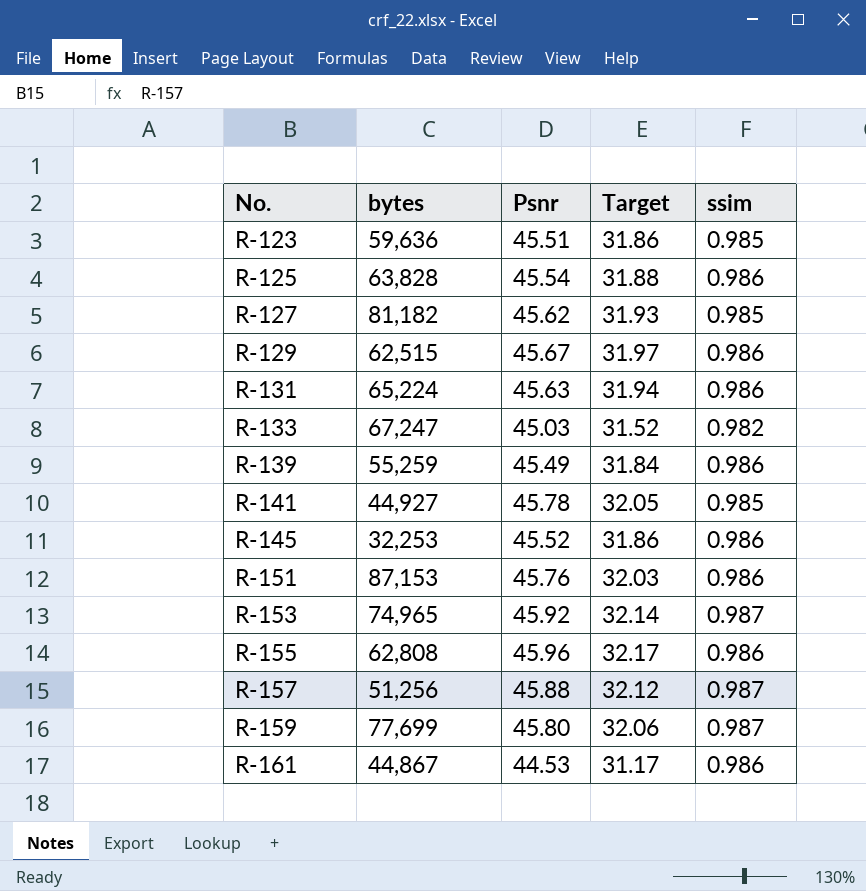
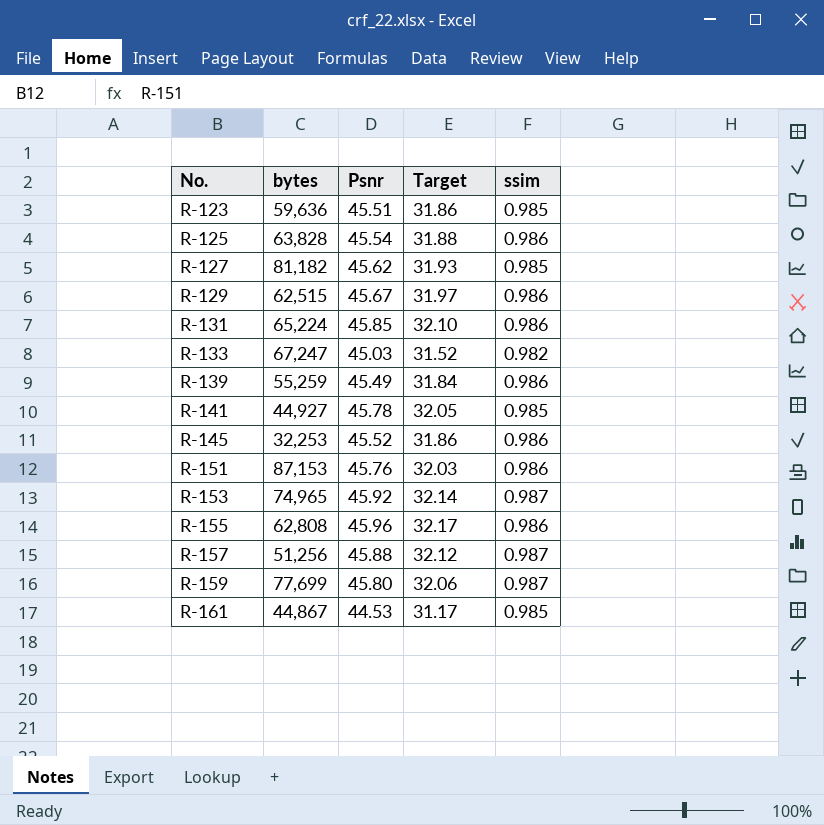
R-131 | Psnr: 45.63 -> 45.85
R-131 | Target: 31.94 -> 32.10
R-161 | ssim: 0.986 -> 0.985

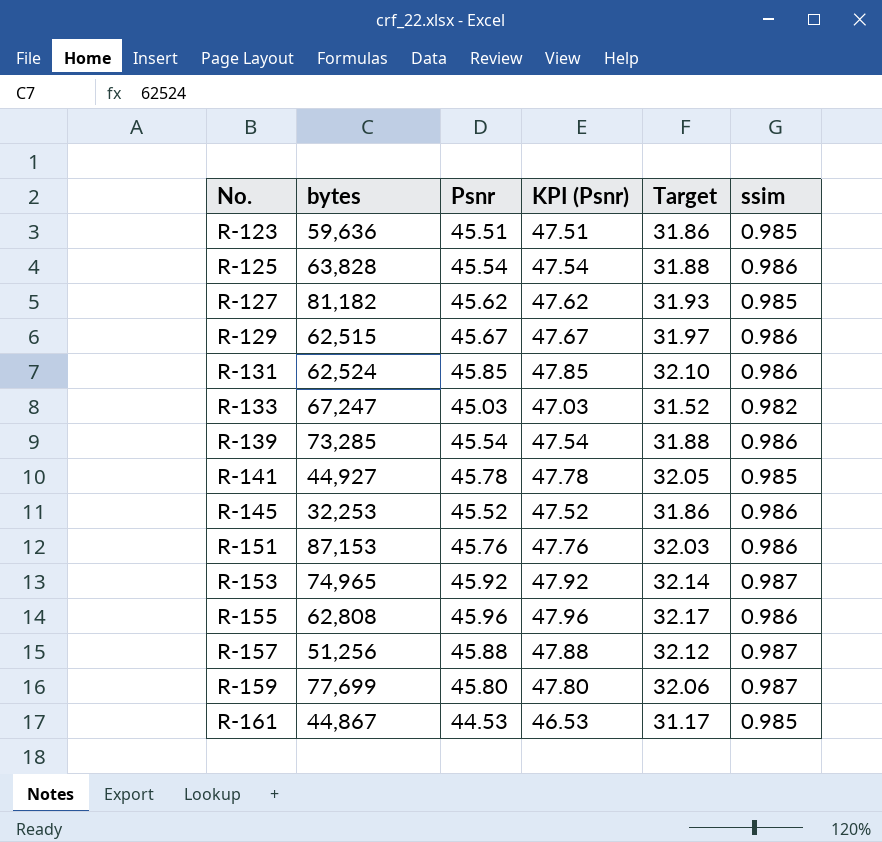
column KPI (Psnr) | formula: none -> [Psnr] + 2
R-131 | bytes: 65,224 -> 62,524
R-139 | bytes: 55,259 -> 73,285
R-139 | Psnr: 45.49 -> 45.54
R-139 | Target: 31.84 -> 31.88

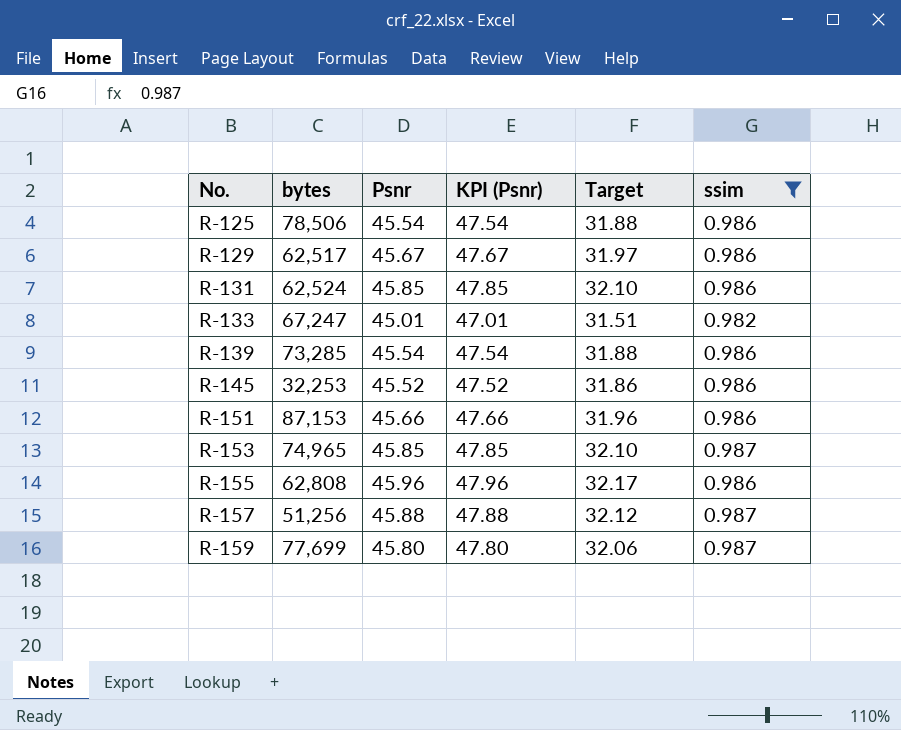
filter: none -> ssim != 0.985
R-125 | bytes: 63,828 -> 78,506
R-129 | bytes: 62,515 -> 62,517
R-133 | Psnr: 45.03 -> 45.01
R-133 | KPI (Psnr): 47.03 -> 47.01
R-133 | Target: 31.52 -> 31.51
R-151 | Psnr: 45.76 -> 45.66
R-151 | KPI (Psnr): 47.76 -> 47.66
R-151 | Target: 32.03 -> 31.96
R-153 | Psnr: 45.92 -> 45.85
R-153 | KPI (Psnr): 47.92 -> 47.85
R-153 | Target: 32.14 -> 32.10

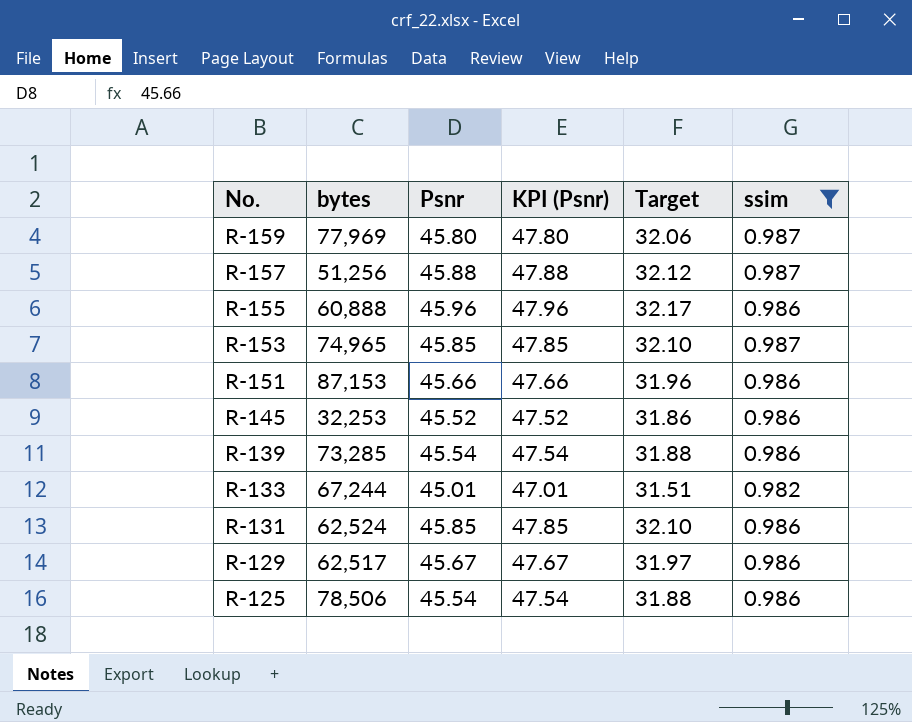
row order: No. ascending -> No. descending
R-159 | bytes: 77,699 -> 77,969
R-155 | bytes: 62,808 -> 60,888
R-133 | bytes: 67,247 -> 67,244

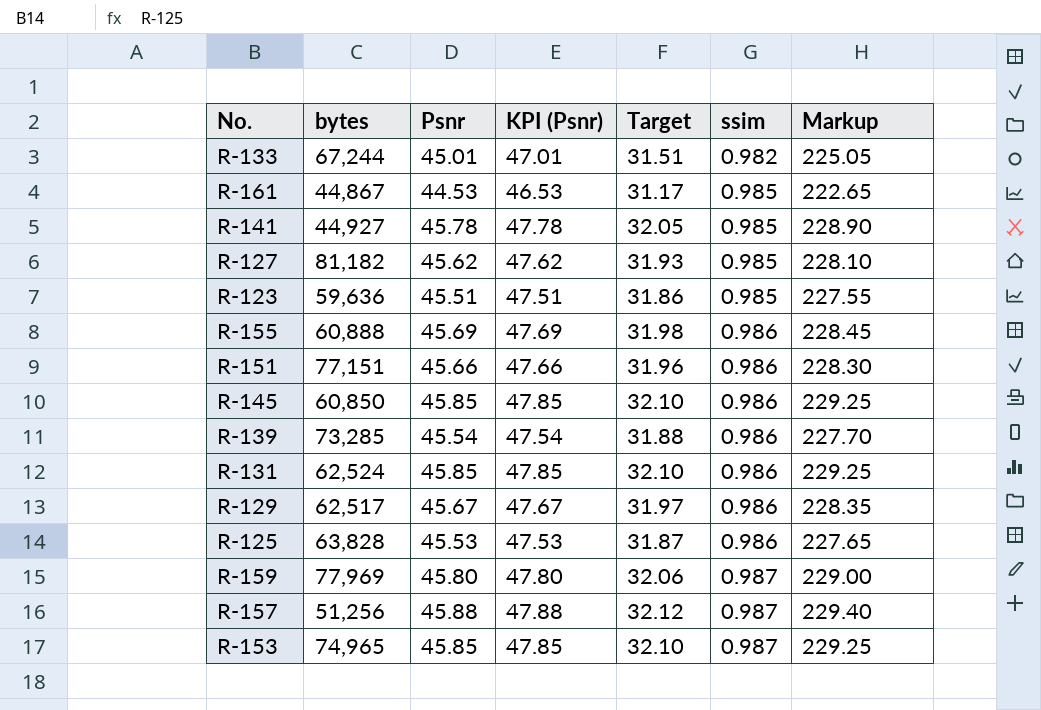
filter: ssim != 0.985 -> none
row order: No. descending -> ssim ascending
column Markup | formula: none -> [Psnr] * 5
R-155 | Psnr: 45.96 -> 45.69
R-155 | KPI (Psnr): 47.96 -> 47.69
R-155 | Target: 32.17 -> 31.98
R-151 | bytes: 87,153 -> 77,151
R-145 | bytes: 32,253 -> 60,850
R-145 | Psnr: 45.52 -> 45.85
R-145 | KPI (Psnr): 47.52 -> 47.85
R-145 | Target: 31.86 -> 32.10
R-125 | bytes: 78,506 -> 63,828
R-125 | Psnr: 45.54 -> 45.53
R-125 | KPI (Psnr): 47.54 -> 47.53
R-125 | Target: 31.88 -> 31.87

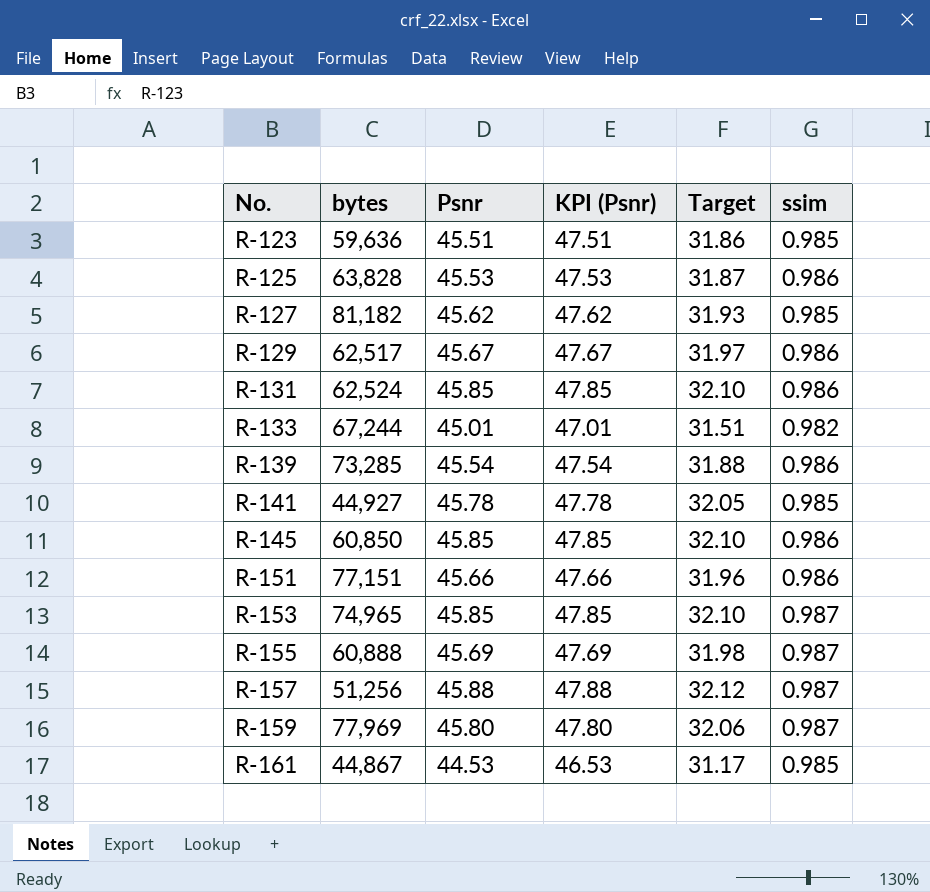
row order: ssim ascending -> No. ascending
column Markup | formula: [Psnr] * 5 -> none
R-155 | ssim: 0.986 -> 0.987

